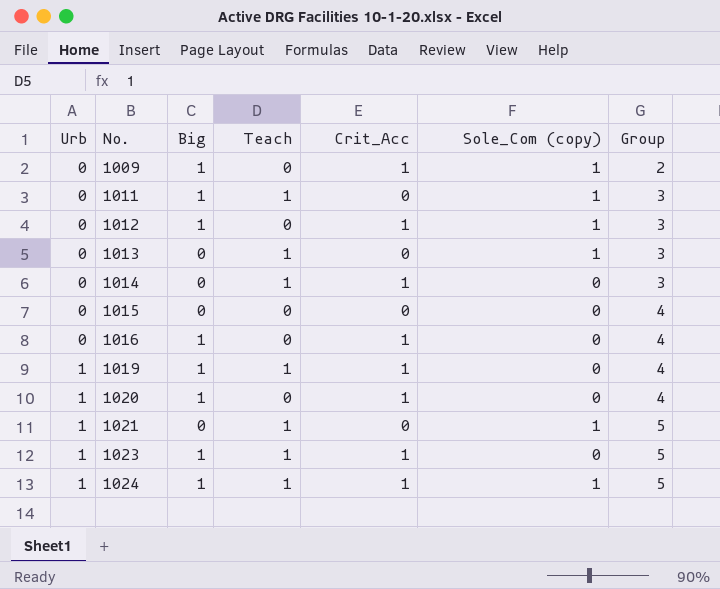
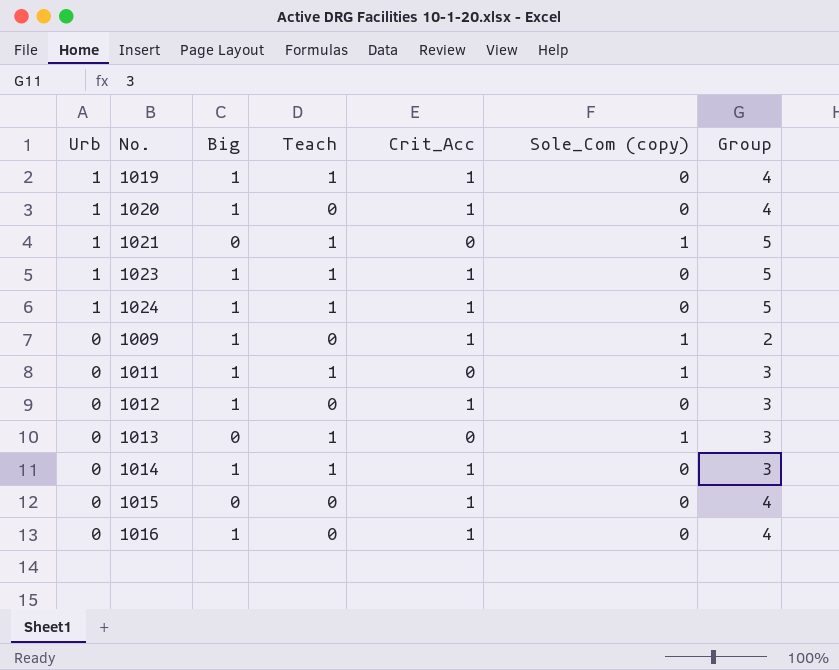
row order: Urb ascending -> Urb descending
1024 | Sole_Com (copy): 1 -> 0
1012 | Sole_Com (copy): 1 -> 0
1014 | Big: 0 -> 1
1015 | Crit_Acc: 0 -> 1

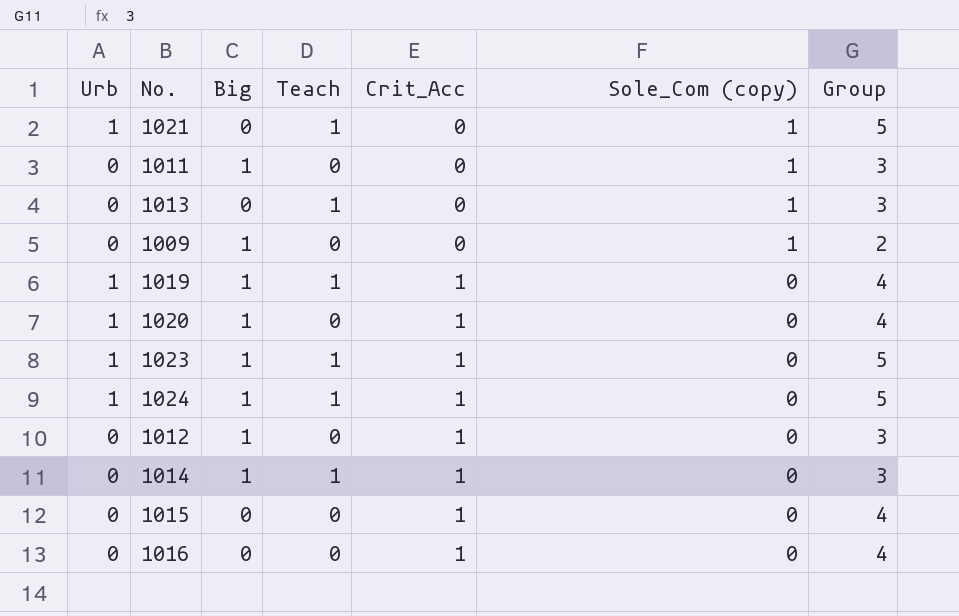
row order: Urb descending -> Crit_Acc ascending
1011 | Teach: 1 -> 0
1009 | Crit_Acc: 1 -> 0
1016 | Big: 1 -> 0

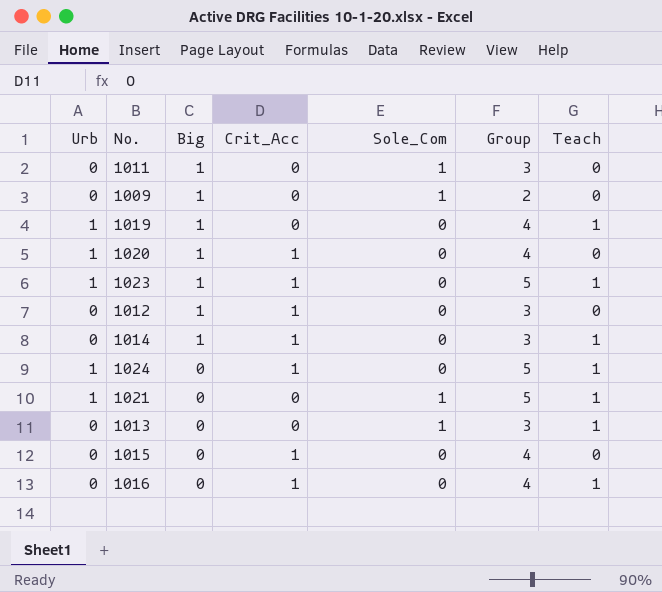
row order: Crit_Acc ascending -> Big descending
column name: Sole_Com (copy) -> Sole_Com
column Teach | position: 4 -> 7
1019 | Crit_Acc: 1 -> 0
1024 | Big: 1 -> 0
1016 | Teach: 0 -> 1

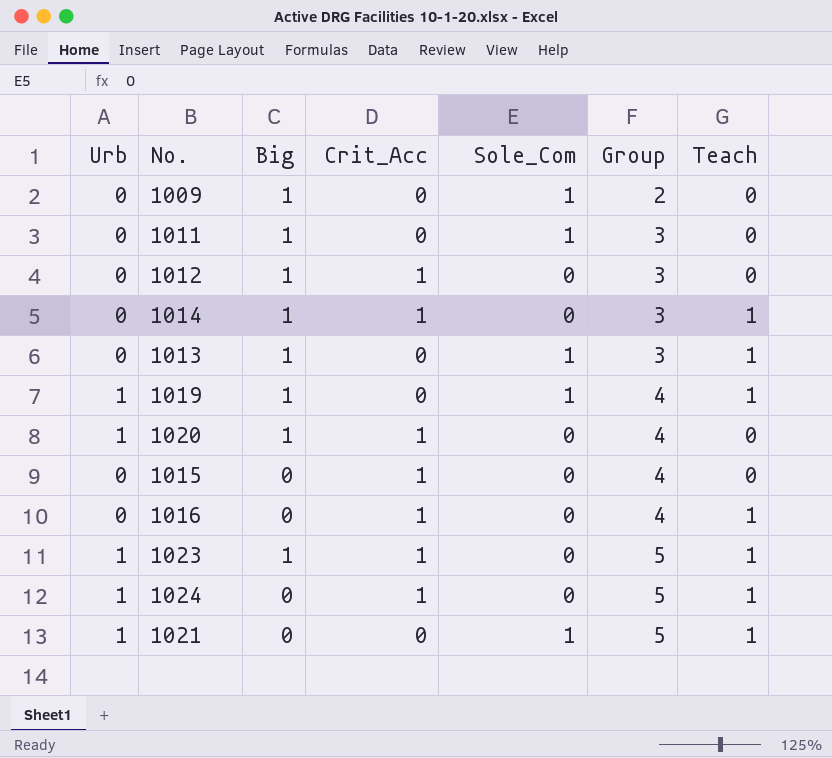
row order: Big descending -> Group ascending
1013 | Big: 0 -> 1
1019 | Sole_Com: 0 -> 1

